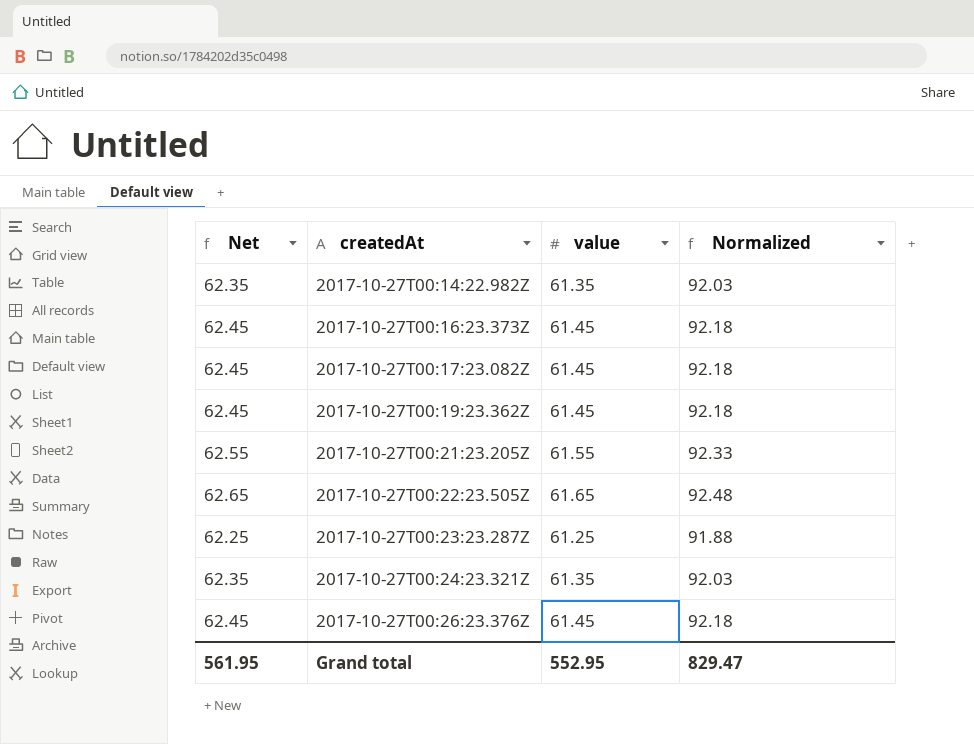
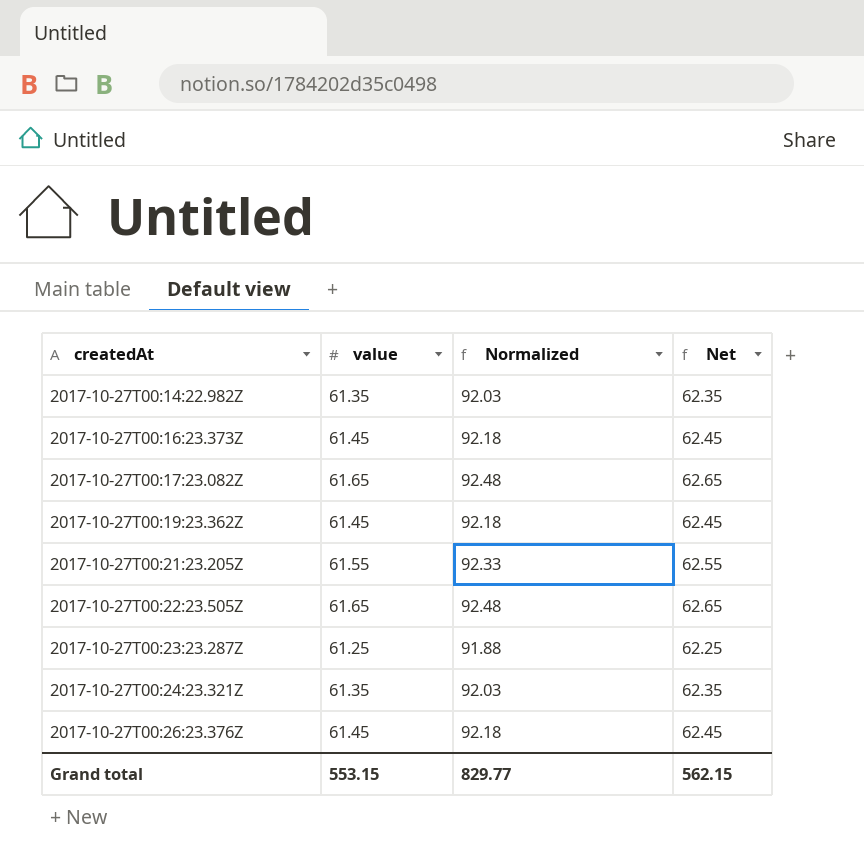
column Net | position: 1 -> 4
2017-10-27T00:17:23.082Z | value: 61.45 -> 61.65
2017-10-27T00:17:23.082Z | Normalized: 92.18 -> 92.48
2017-10-27T00:17:23.082Z | Net: 62.45 -> 62.65
Grand total | value: 552.95 -> 553.15
Grand total | Normalized: 829.47 -> 829.77
Grand total | Net: 561.95 -> 562.15

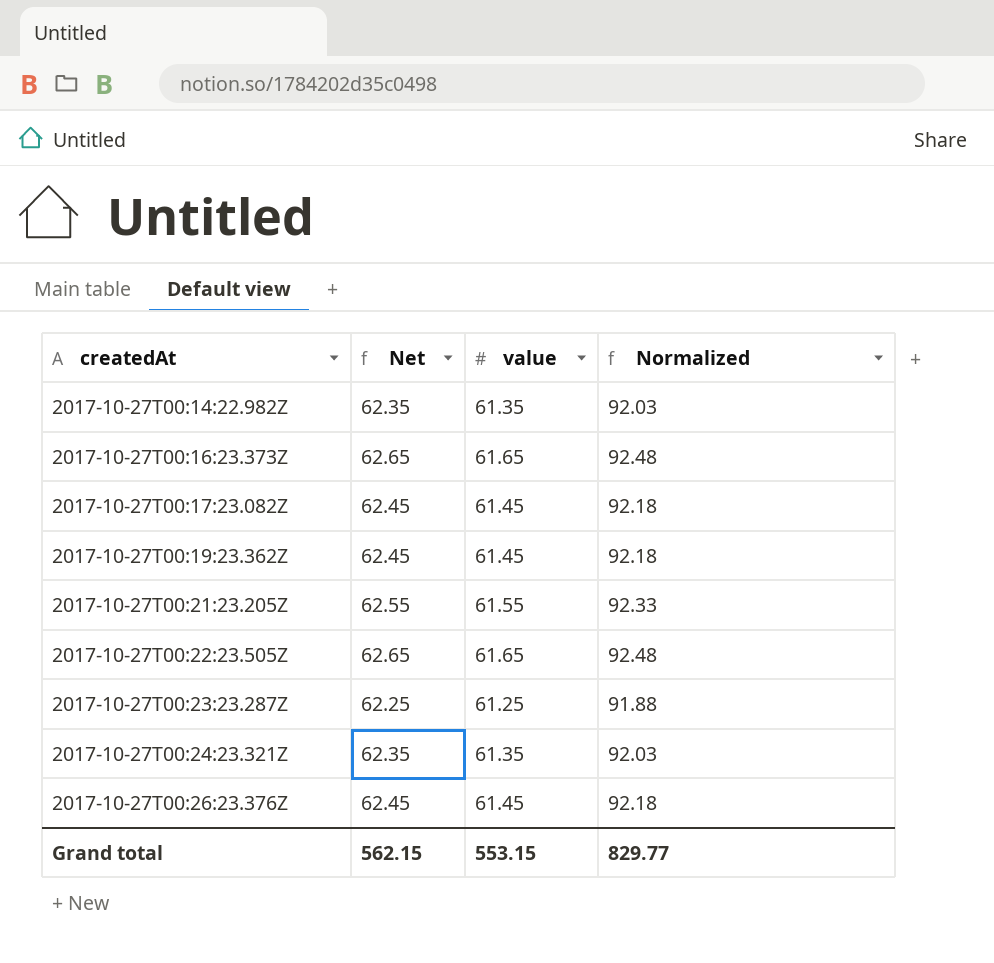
column Net | position: 4 -> 2
2017-10-27T00:16:23.373Z | Net: 62.45 -> 62.65
2017-10-27T00:16:23.373Z | value: 61.45 -> 61.65
2017-10-27T00:16:23.373Z | Normalized: 92.18 -> 92.48
2017-10-27T00:17:23.082Z | Net: 62.65 -> 62.45
2017-10-27T00:17:23.082Z | value: 61.65 -> 61.45
2017-10-27T00:17:23.082Z | Normalized: 92.48 -> 92.18

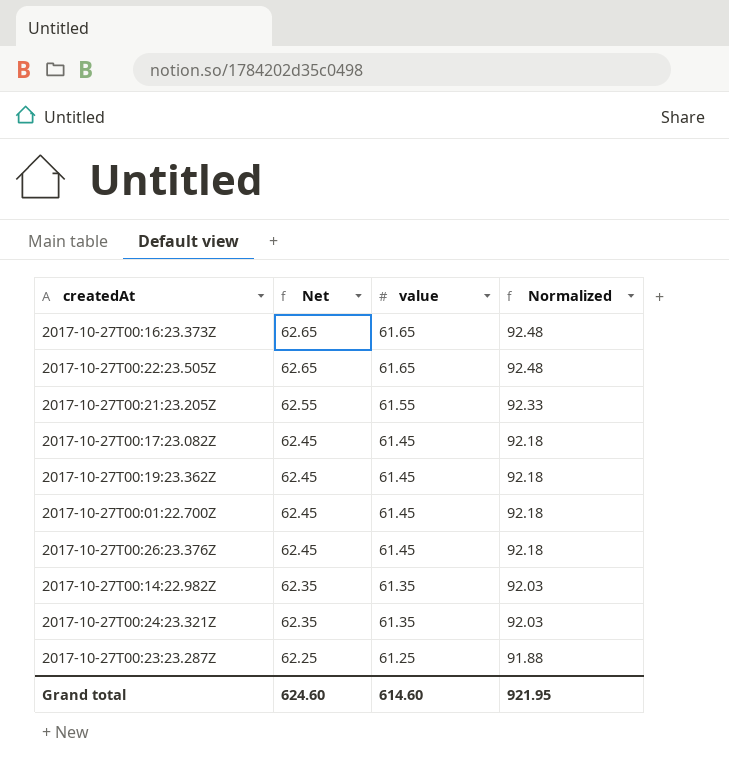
row order: createdAt ascending -> Net descending
row 2017-10-27T00:01:22.700Z: none -> 62.45 | 61.45 | 92.18
Grand total | Net: 562.15 -> 624.60
Grand total | value: 553.15 -> 614.60
Grand total | Normalized: 829.77 -> 921.95

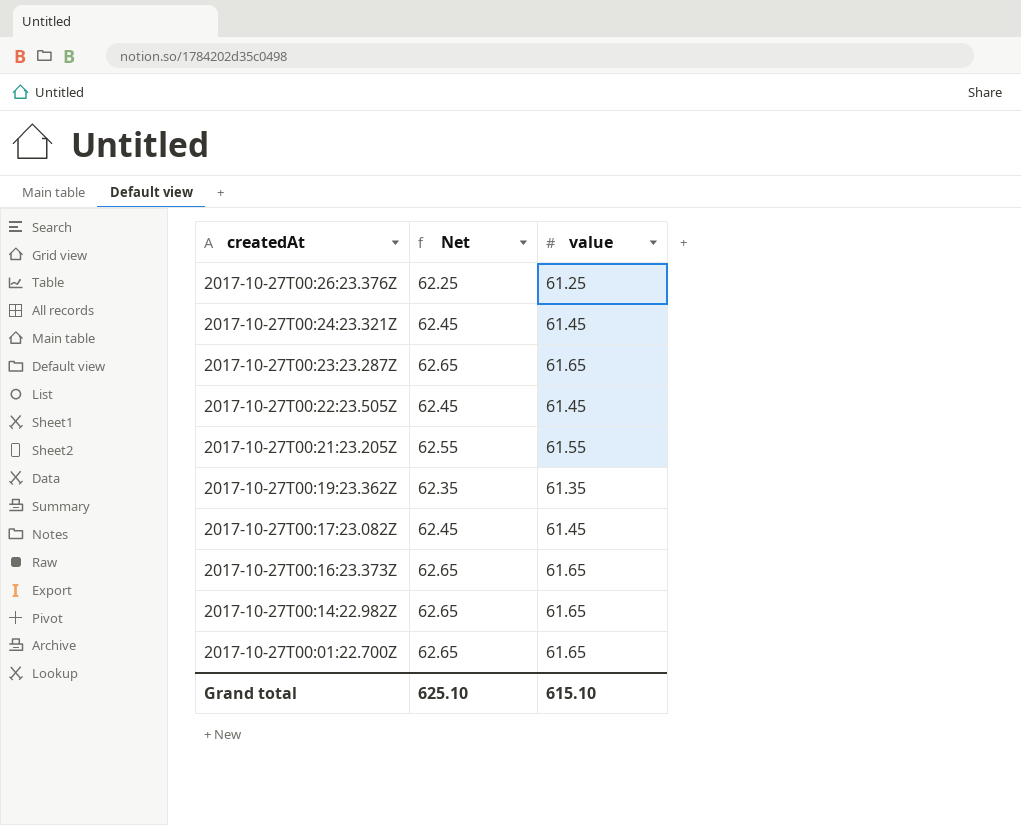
row order: Net descending -> createdAt descending
column Normalized | formula: [value] * 1.5 -> none
2017-10-27T00:26:23.376Z | Net: 62.45 -> 62.25
2017-10-27T00:26:23.376Z | value: 61.45 -> 61.25
2017-10-27T00:24:23.321Z | Net: 62.35 -> 62.45
2017-10-27T00:24:23.321Z | value: 61.35 -> 61.45
2017-10-27T00:23:23.287Z | Net: 62.25 -> 62.65
2017-10-27T00:23:23.287Z | value: 61.25 -> 61.65
2017-10-27T00:22:23.505Z | Net: 62.65 -> 62.45
2017-10-27T00:22:23.505Z | value: 61.65 -> 61.45
2017-10-27T00:19:23.362Z | Net: 62.45 -> 62.35
2017-10-27T00:19:23.362Z | value: 61.45 -> 61.35
2017-10-27T00:14:22.982Z | Net: 62.35 -> 62.65
2017-10-27T00:14:22.982Z | value: 61.35 -> 61.65
2017-10-27T00:01:22.700Z | Net: 62.45 -> 62.65
2017-10-27T00:01:22.700Z | value: 61.45 -> 61.65
Grand total | Net: 624.60 -> 625.10
Grand total | value: 614.60 -> 615.10

